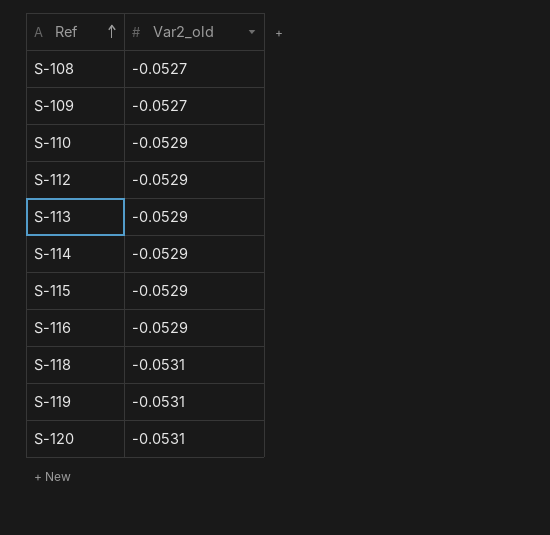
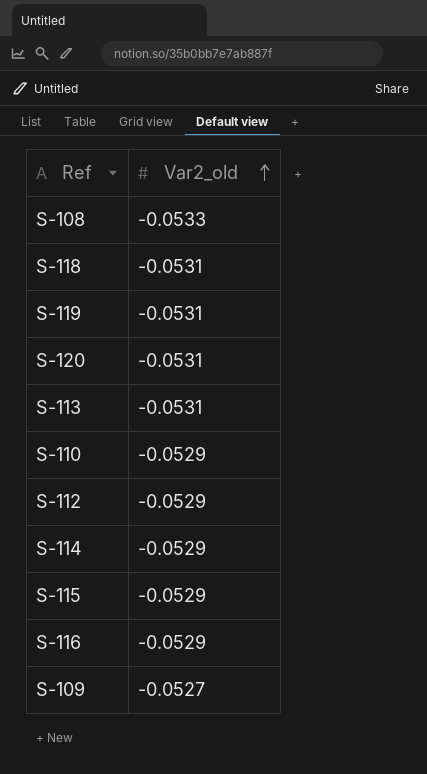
row order: Ref ascending -> Var2_old ascending
S-108 | Var2_old: -0.0527 -> -0.0533
S-113 | Var2_old: -0.0529 -> -0.0531

